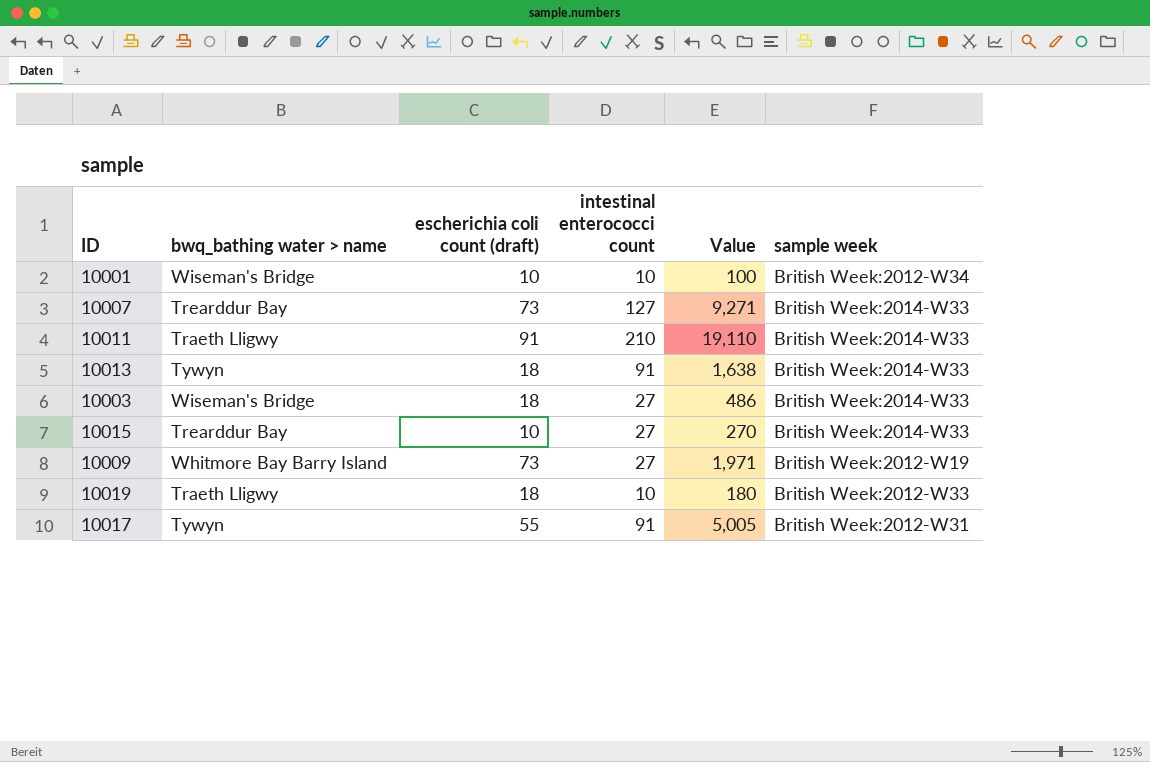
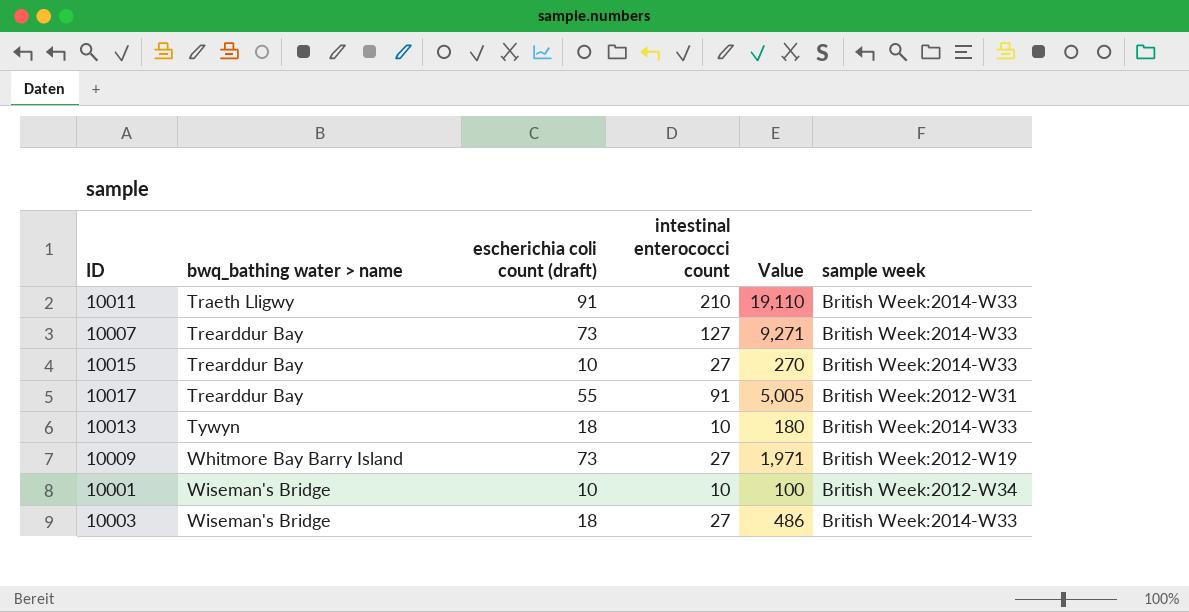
row order: none -> bwq_bathing water > name ascending
row 10019: Traeth Lligwy | 18 | 10 | 180 | British Week:2012-W33 -> none
10017 | bwq_bathing water > name: Tywyn -> Trearddur Bay
10013 | intestinal enterococci count: 91 -> 10
10013 | Value: 1,638 -> 180

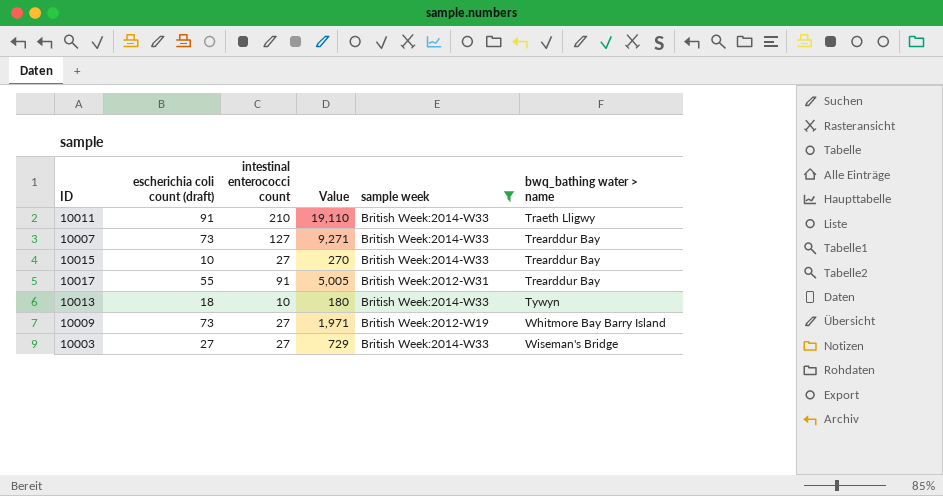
filter: none -> sample week != British Week:2012-W34
column bwq_bathing water > name | position: 2 -> 6
10003 | escherichia coli count (draft): 18 -> 27
10003 | Value: 486 -> 729

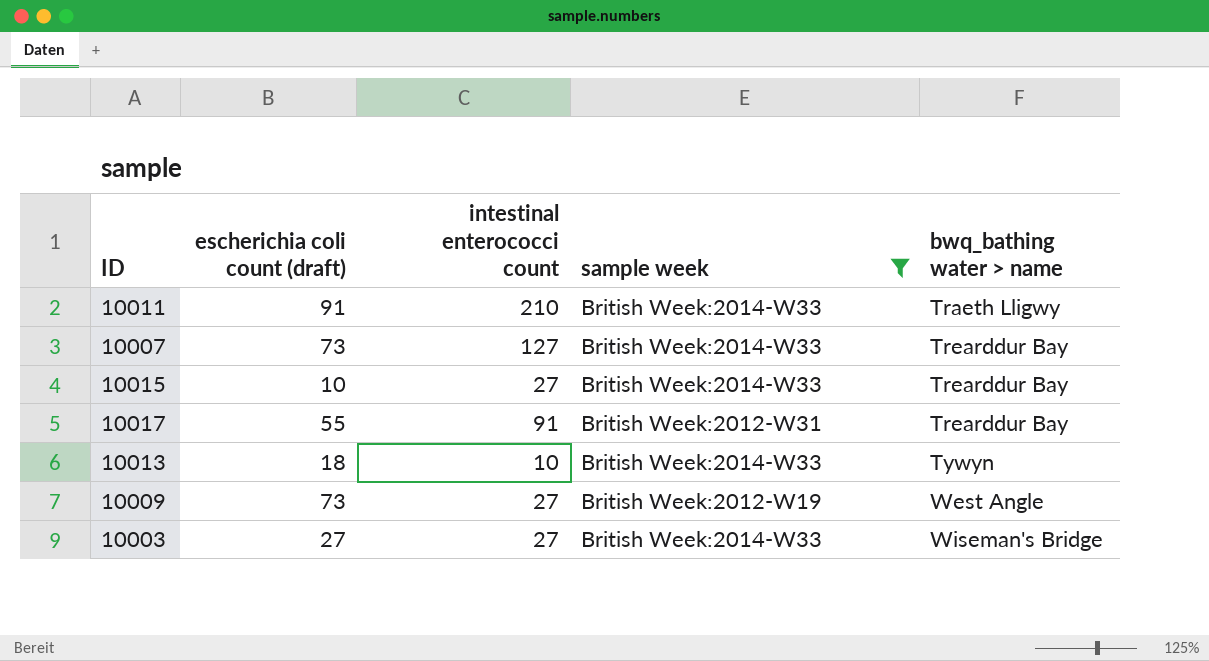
column Value | formula: [escherichia coli count (draft)] * [intestinal enterococci count] -> none
10009 | bwq_bathing water > name: Whitmore Bay Barry Island -> West Angle

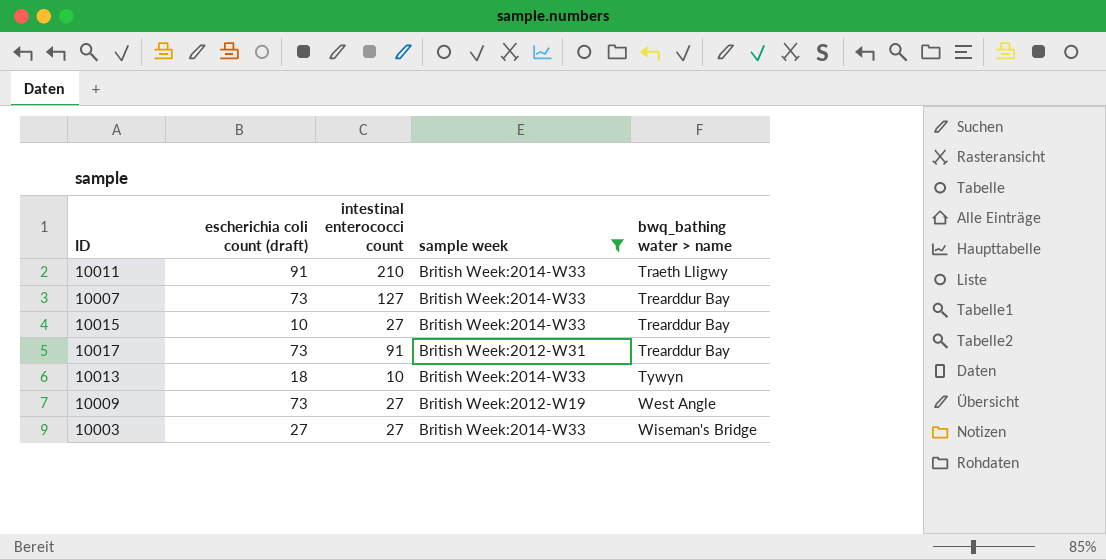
10017 | escherichia coli count (draft): 55 -> 73

